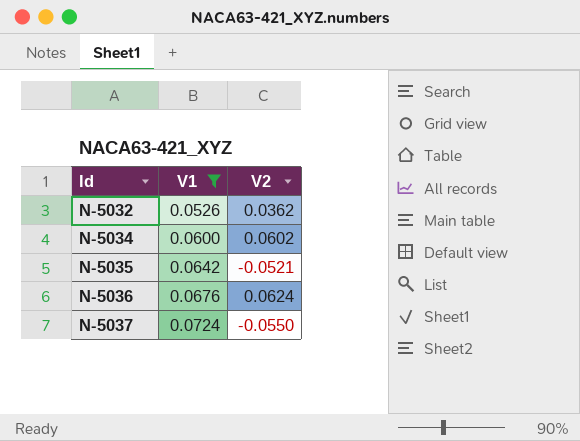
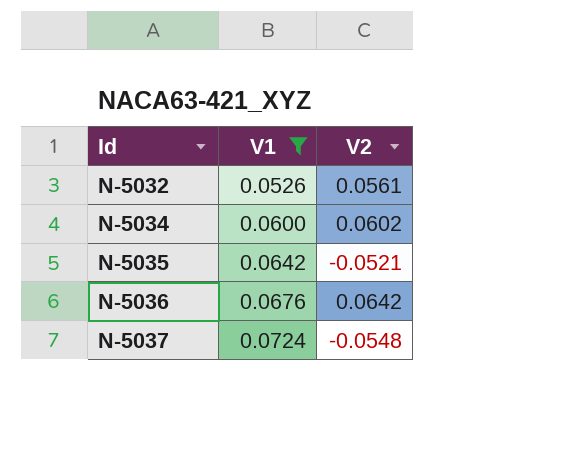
N-5032 | V2: 0.0362 -> 0.0561
N-5036 | V2: 0.0624 -> 0.0642
N-5037 | V2: -0.0550 -> -0.0548

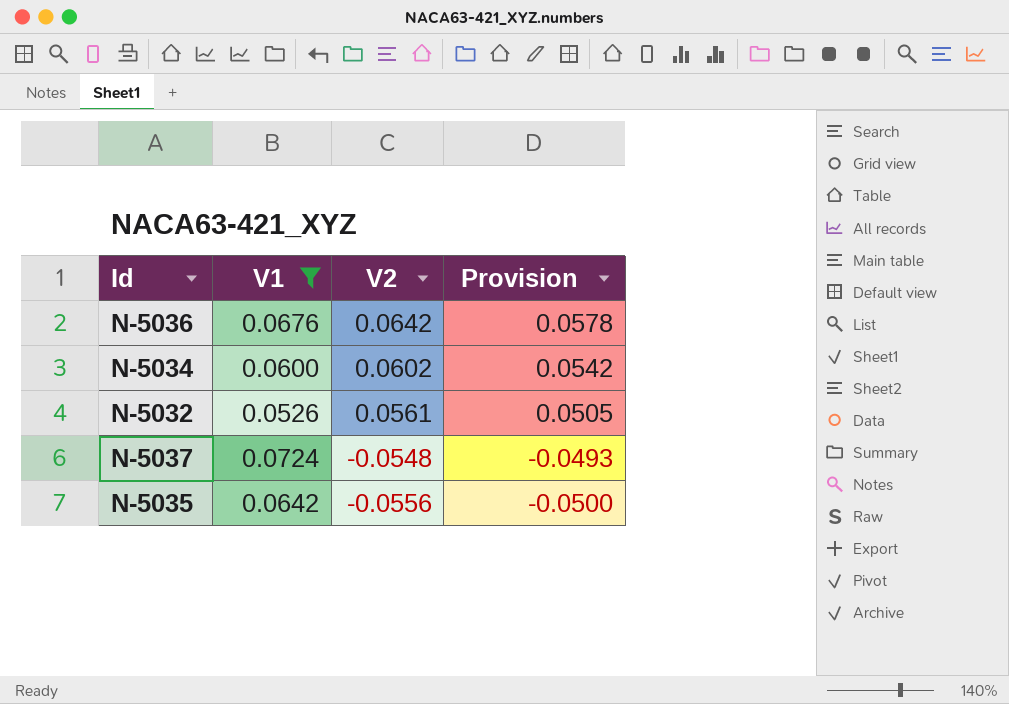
row order: Id ascending -> V2 descending
column Provision | formula: none -> [V2] * 0.9
N-5035 | V2: -0.0521 -> -0.0556

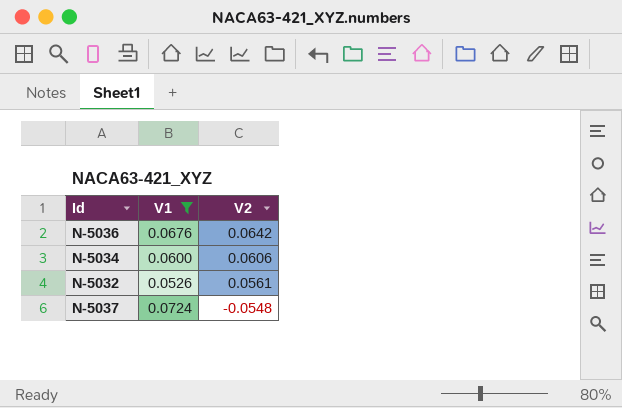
column Provision | formula: [V2] * 0.9 -> none
row N-5035: 0.0642 | -0.0556 | -0.0500 -> none
N-5034 | V2: 0.0602 -> 0.0606

